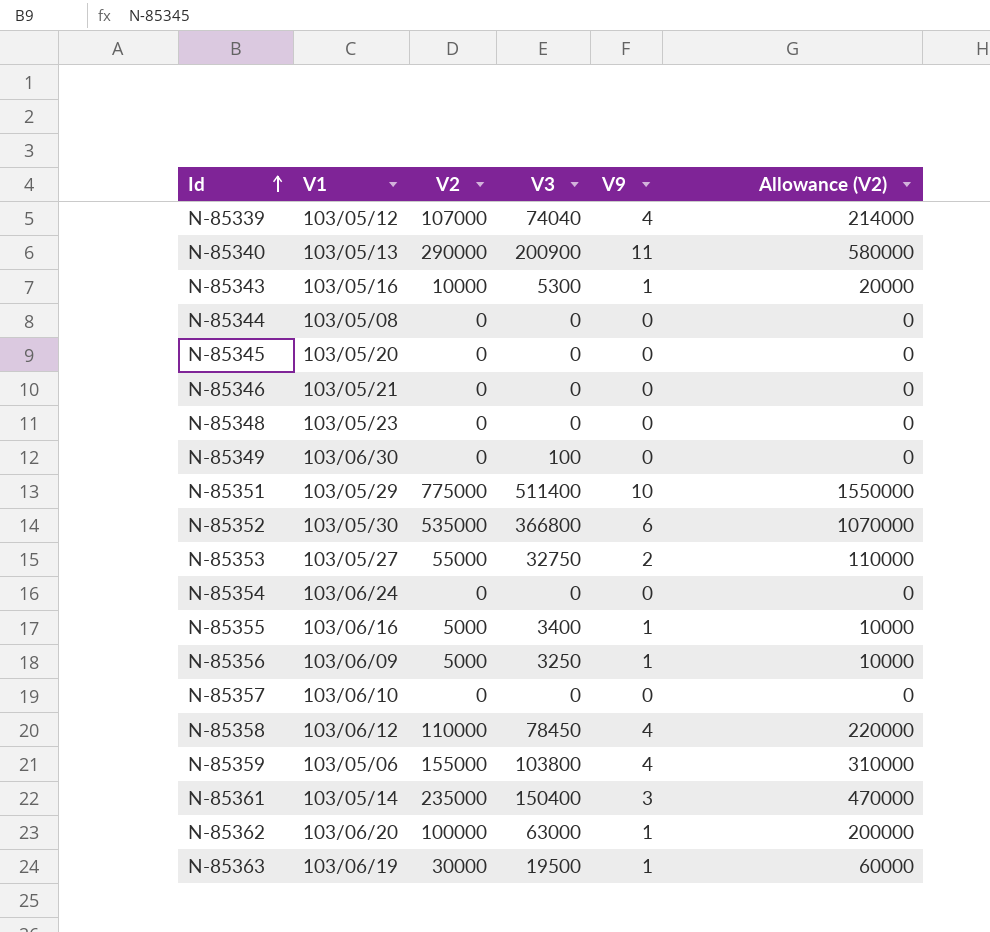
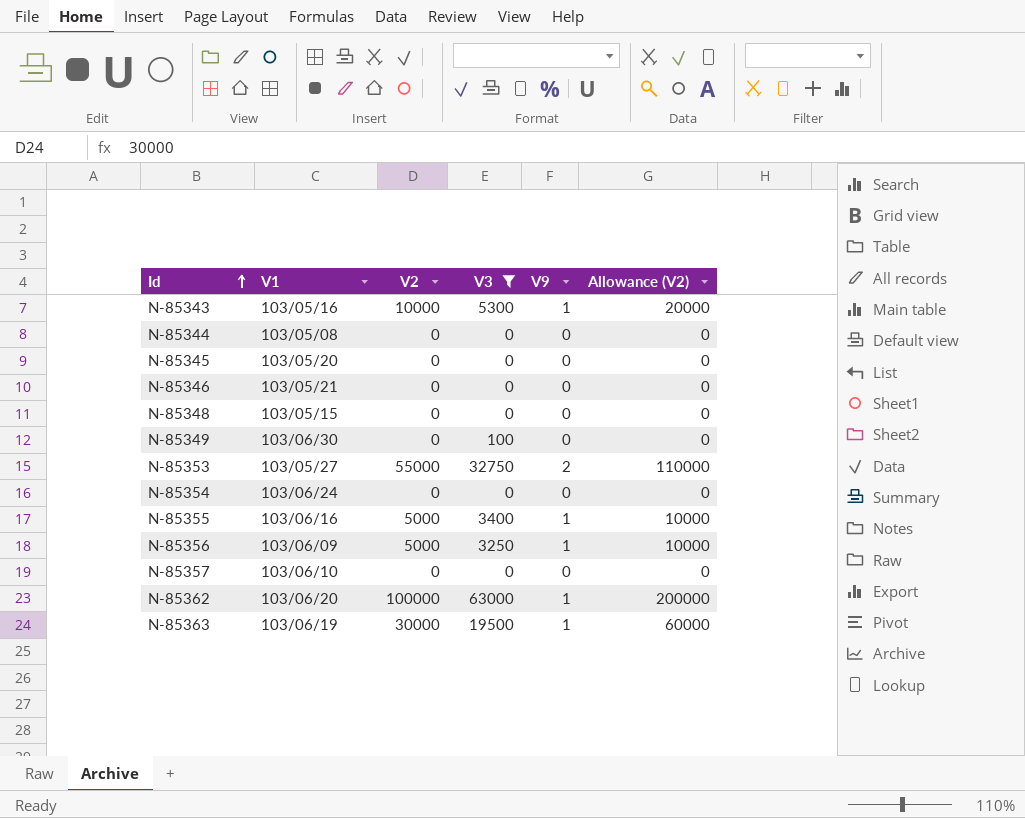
filter: none -> V3 <= 63000
N-85348 | V1: 103/05/23 -> 103/05/15

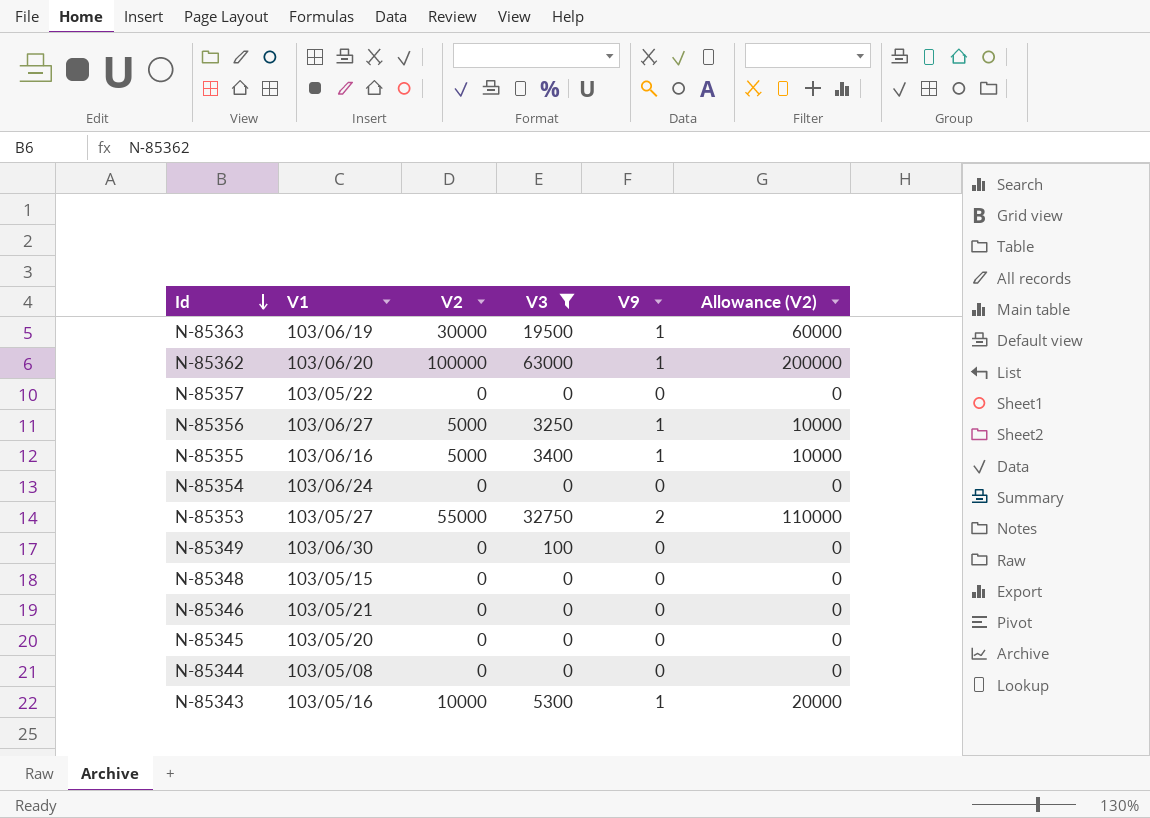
row order: Id ascending -> Id descending
N-85357 | V1: 103/06/10 -> 103/05/22
N-85356 | V1: 103/06/09 -> 103/06/27

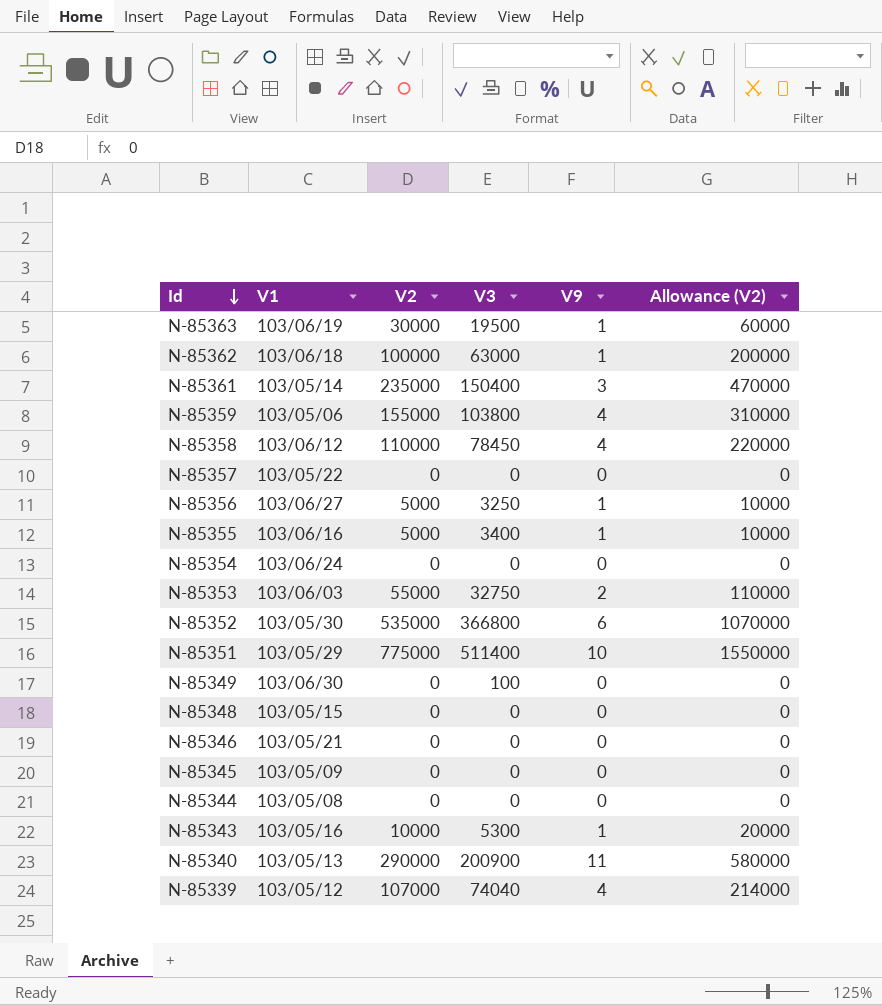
filter: V3 <= 63000 -> none
N-85362 | V1: 103/06/20 -> 103/06/18
N-85353 | V1: 103/05/27 -> 103/06/03
N-85345 | V1: 103/05/20 -> 103/05/09

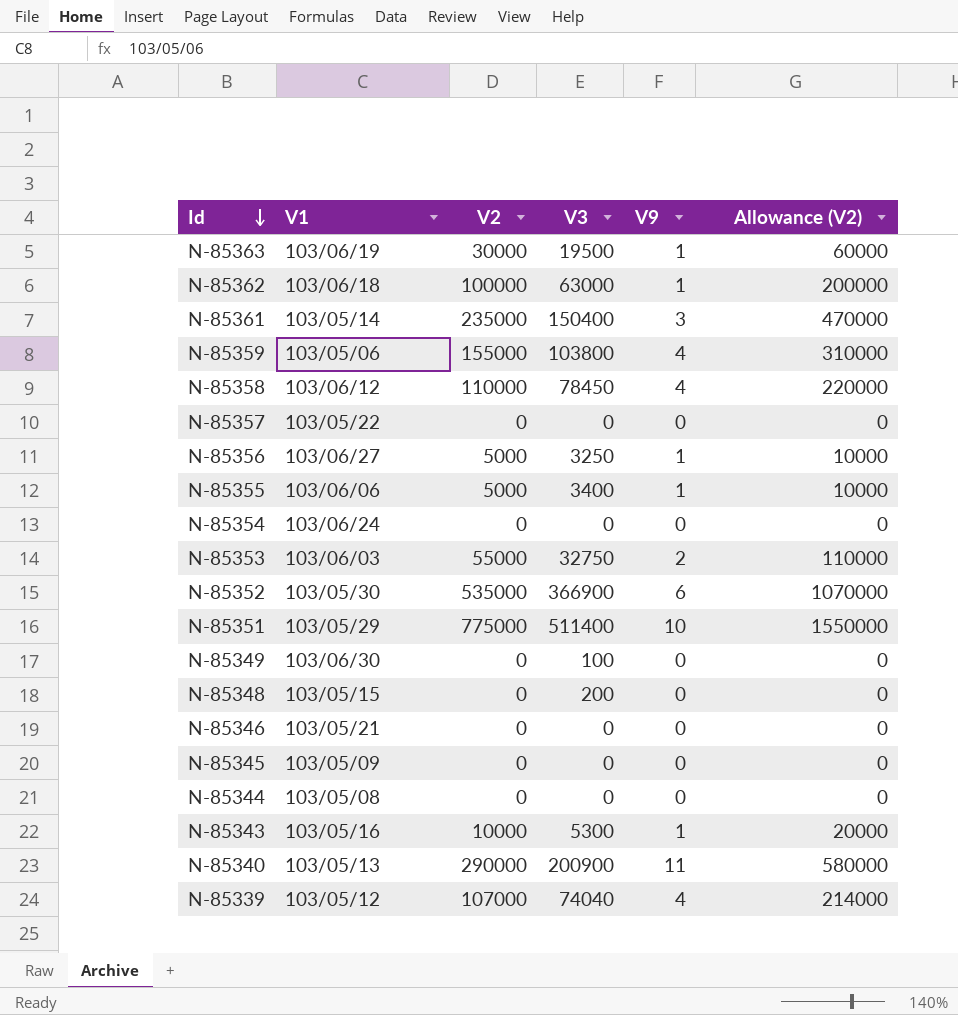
N-85355 | V1: 103/06/16 -> 103/06/06
N-85352 | V3: 366800 -> 366900
N-85348 | V3: 0 -> 200

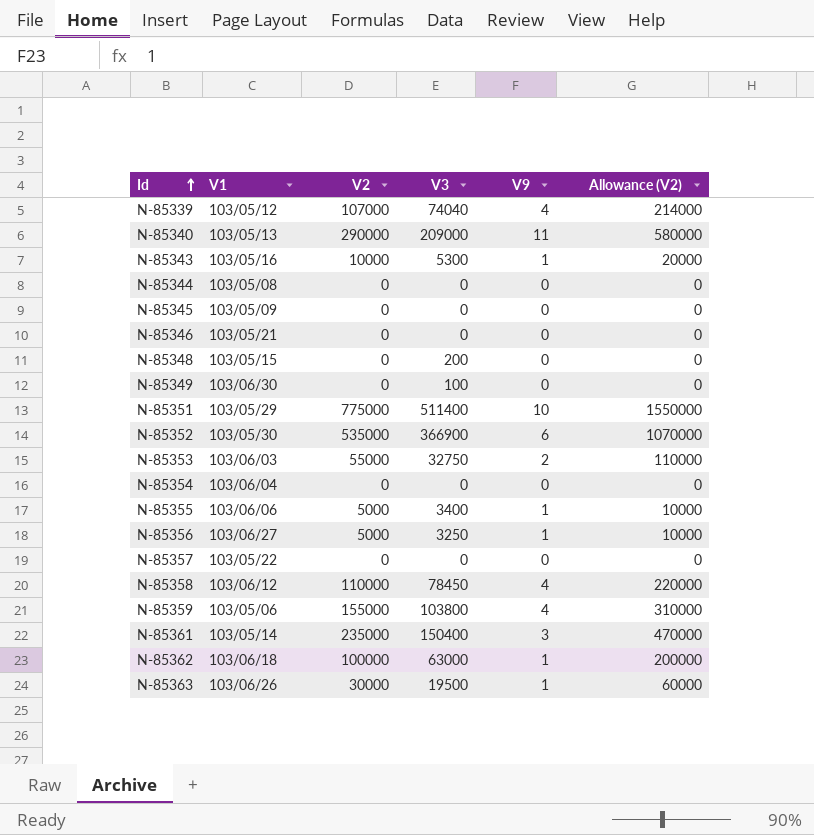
row order: Id descending -> Id ascending
N-85340 | V3: 200900 -> 209000
N-85354 | V1: 103/06/24 -> 103/06/04
N-85363 | V1: 103/06/19 -> 103/06/26

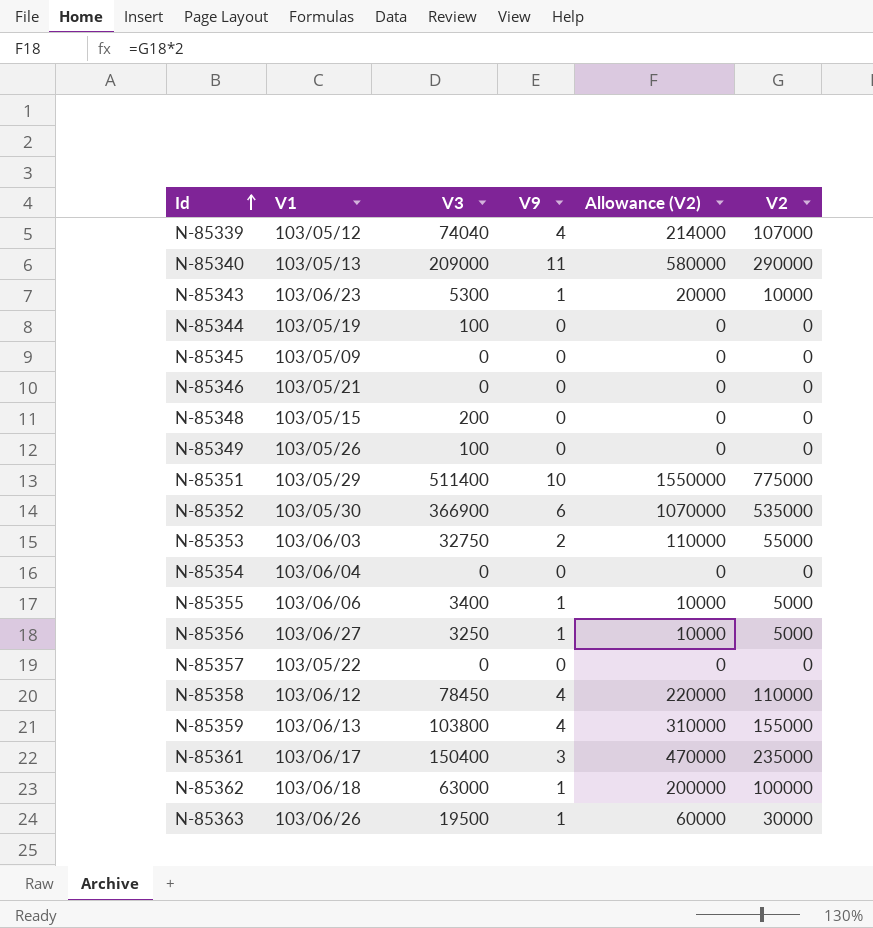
column V2 | position: 3 -> 6
N-85343 | V1: 103/05/16 -> 103/06/23
N-85344 | V1: 103/05/08 -> 103/05/19
N-85344 | V3: 0 -> 100
N-85349 | V1: 103/06/30 -> 103/05/26
N-85359 | V1: 103/05/06 -> 103/06/13
N-85361 | V1: 103/05/14 -> 103/06/17

